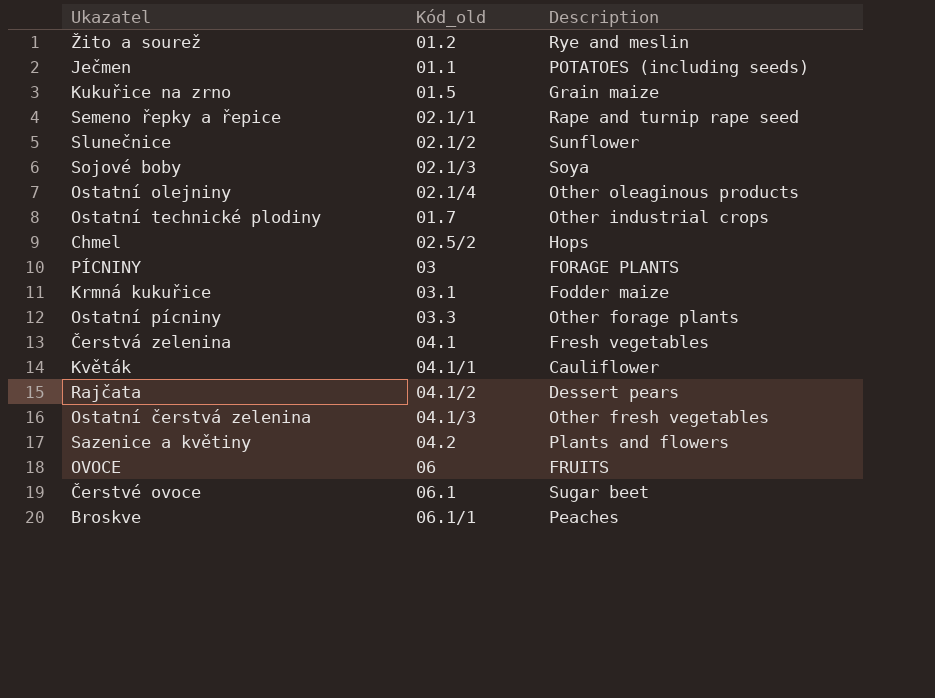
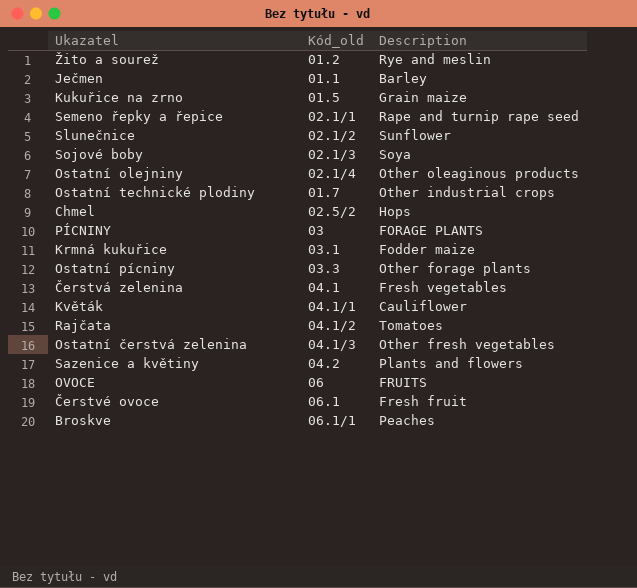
Ječmen | Description: POTATOES (including seeds) -> Barley
Rajčata | Description: Dessert pears -> Tomatoes
Čerstvé ovoce | Description: Sugar beet -> Fresh fruit

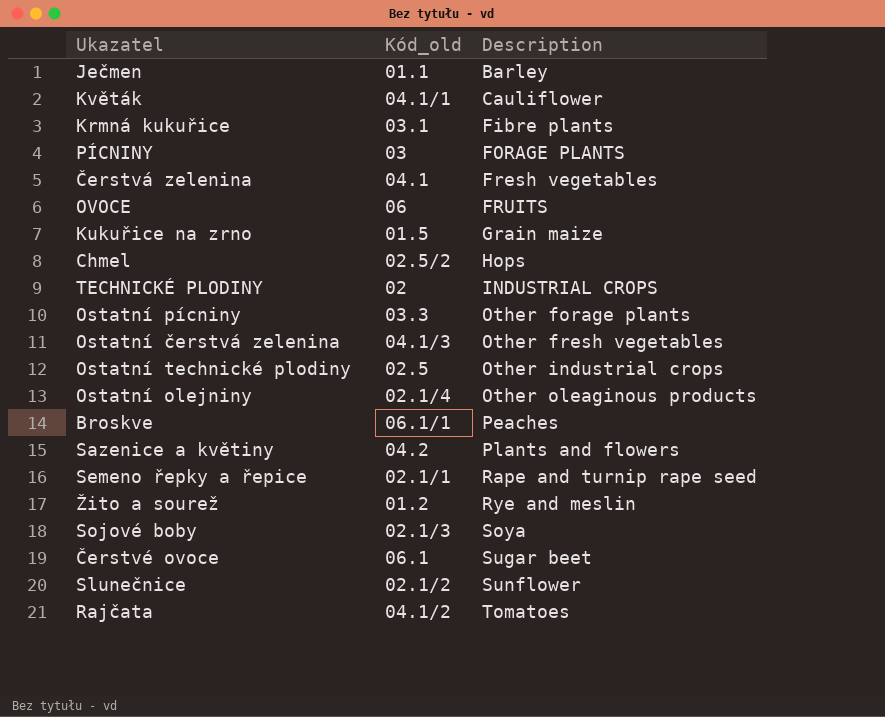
row order: none -> Description ascending
Krmná kukuřice | Description: Fodder maize -> Fibre plants
row TECHNICKÉ PLODINY: none -> 02 | INDUSTRIAL CROPS
Ostatní technické plodiny | Kód_old: 01.7 -> 02.5
Čerstvé ovoce | Description: Fresh fruit -> Sugar beet

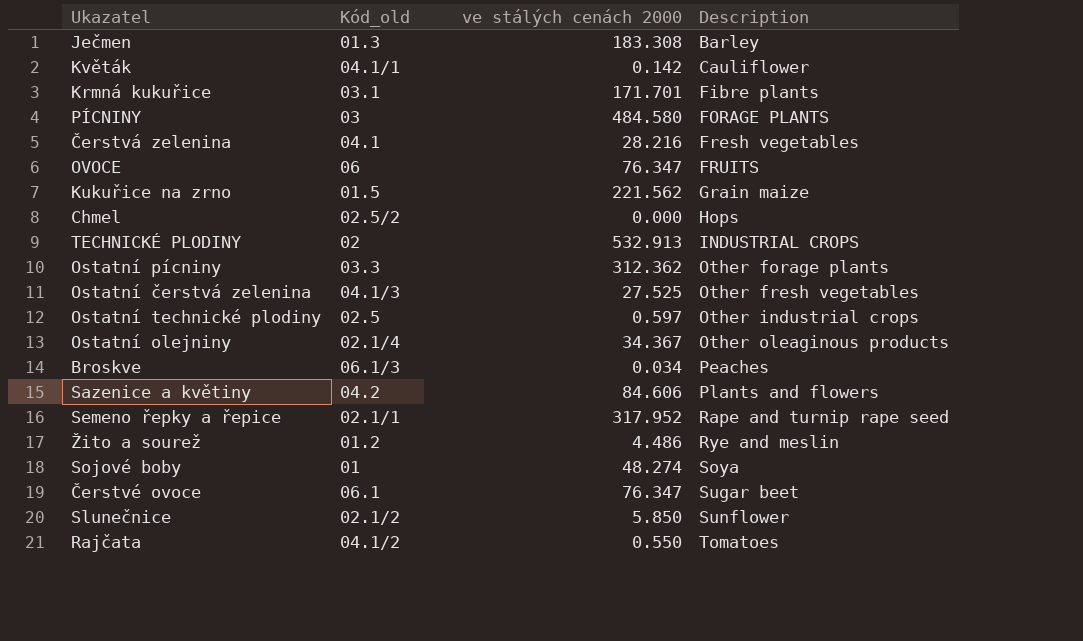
column ve stálých cenách 2000 | position: none -> 3
Ječmen | Kód_old: 01.1 -> 01.3
Broskve | Kód_old: 06.1/1 -> 06.1/3
Sojové boby | Kód_old: 02.1/3 -> 01

